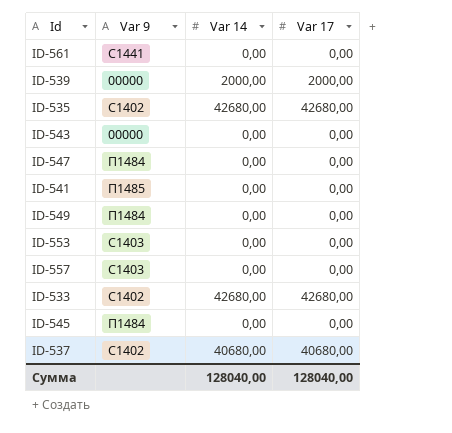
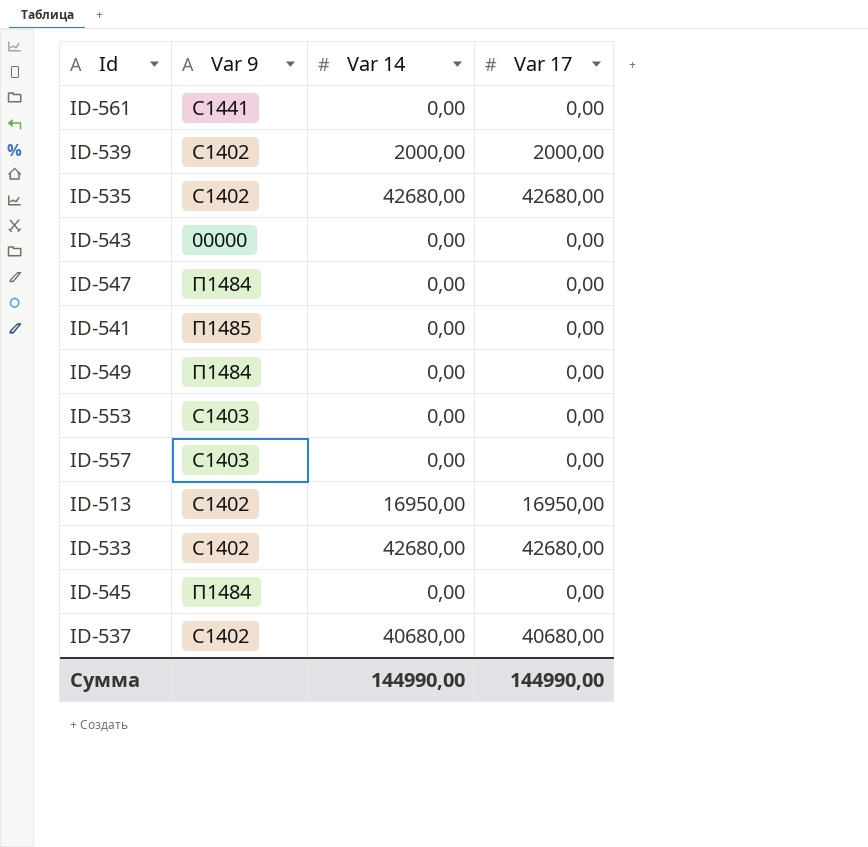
ID-539 | Var 9: 00000 -> С1402
row ID-513: none -> С1402 | 16950,00 | 16950,00
Сумма | Var 14: 128040,00 -> 144990,00
Сумма | Var 17: 128040,00 -> 144990,00

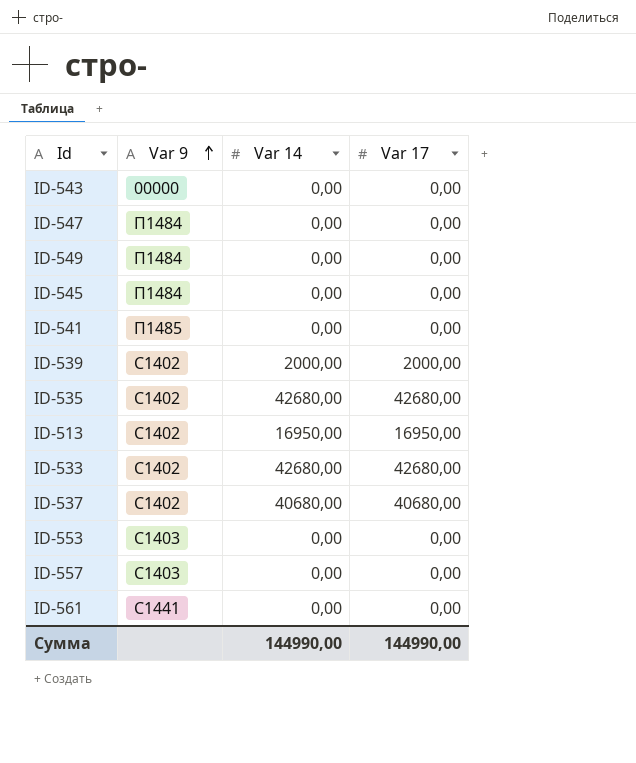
row order: none -> Var 9 ascending

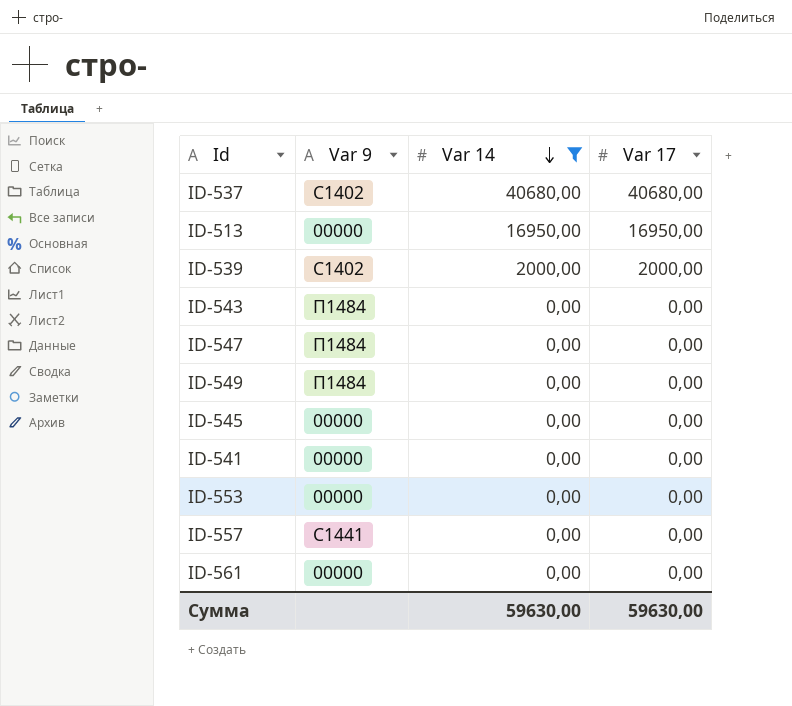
filter: none -> Var 14 != 42680,00
row order: Var 9 ascending -> Var 14 descending
ID-513 | Var 9: С1402 -> 00000
ID-543 | Var 9: 00000 -> П1484
ID-545 | Var 9: П1484 -> 00000
ID-541 | Var 9: П1485 -> 00000
ID-553 | Var 9: С1403 -> 00000
ID-557 | Var 9: С1403 -> С1441
ID-561 | Var 9: С1441 -> 00000
Сумма | Var 14: 144990,00 -> 59630,00
Сумма | Var 17: 144990,00 -> 59630,00

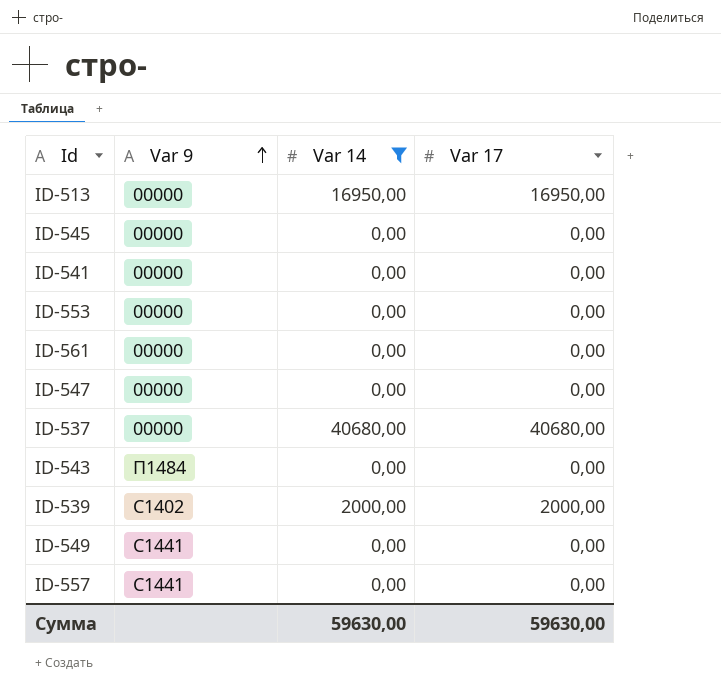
row order: Var 14 descending -> Var 9 ascending
ID-547 | Var 9: П1484 -> 00000
ID-537 | Var 9: С1402 -> 00000
ID-549 | Var 9: П1484 -> С1441

